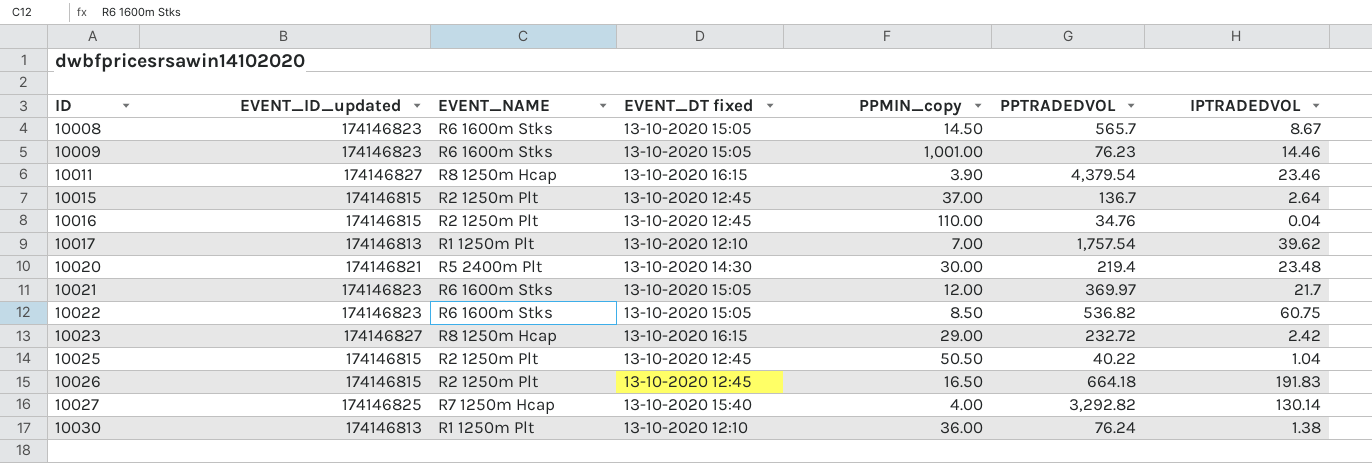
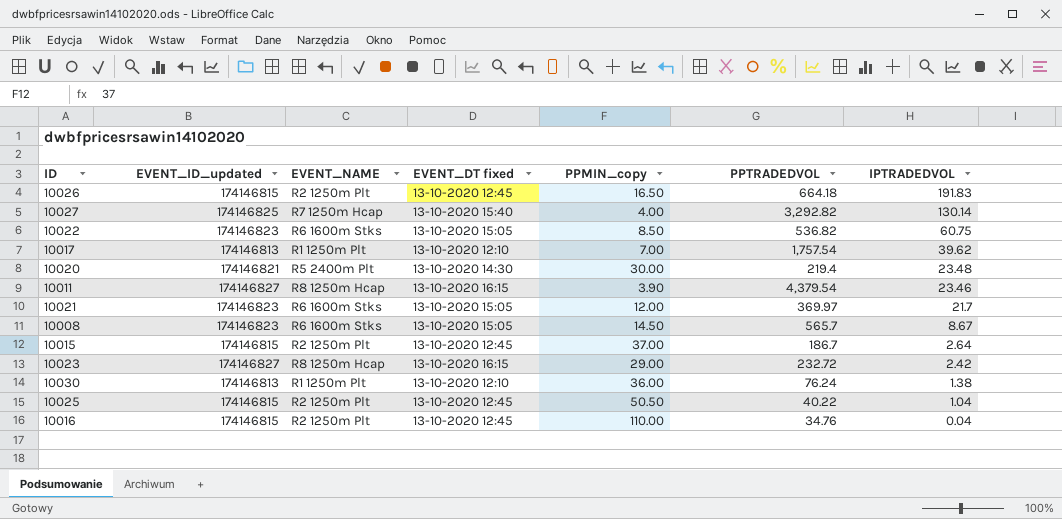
row order: ID ascending -> IPTRADEDVOL descending
row 10009: 174146823 | R6 1600m Stks | 13-10-2020 15:05 | 1,001.00 | 76.23 | 14.46 -> none
10015 | PPTRADEDVOL: 136.7 -> 186.7

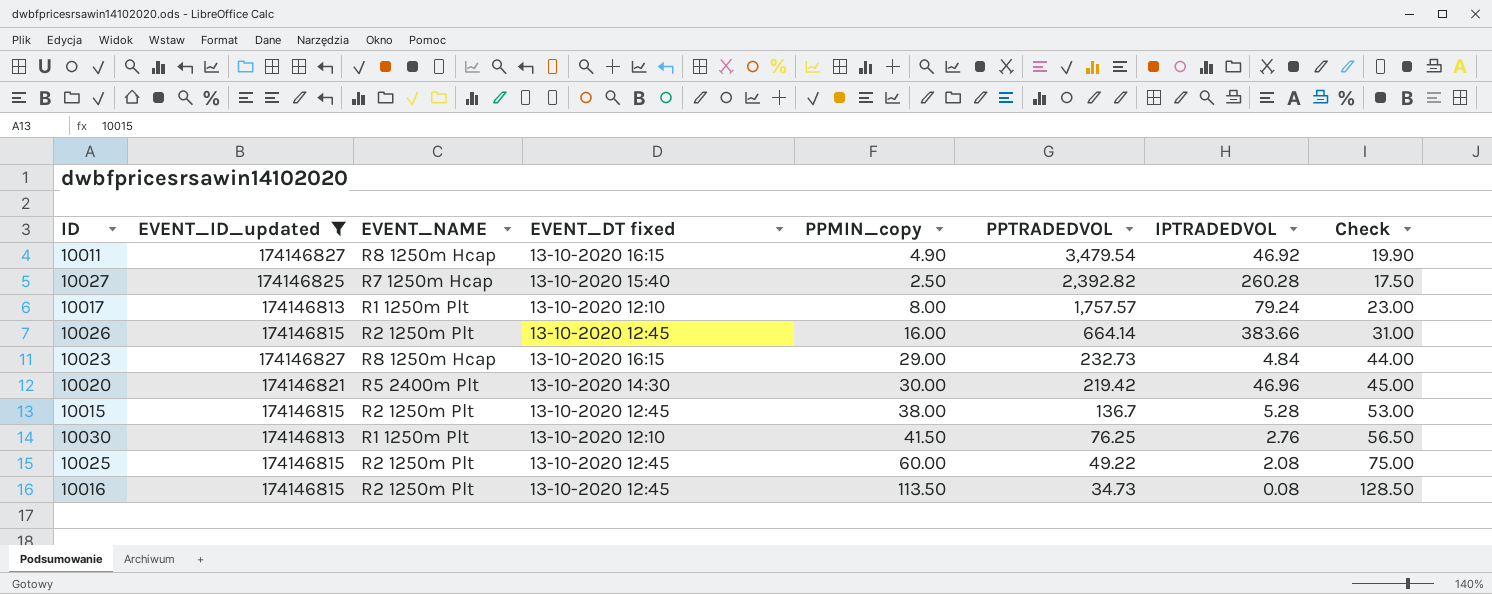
filter: none -> EVENT_ID_updated != 174146823
row order: IPTRADEDVOL descending -> PPTRADEDVOL descending
column Check | formula: none -> [PPMIN_copy] + 15
10011 | PPMIN_copy: 3.90 -> 4.90
10011 | PPTRADEDVOL: 4,379.54 -> 3,479.54
10011 | IPTRADEDVOL: 23.46 -> 46.92
10027 | PPMIN_copy: 4.00 -> 2.50
10027 | PPTRADEDVOL: 3,292.82 -> 2,392.82
10027 | IPTRADEDVOL: 130.14 -> 260.28
10017 | PPMIN_copy: 7.00 -> 8.00
10017 | PPTRADEDVOL: 1,757.54 -> 1,757.57
10017 | IPTRADEDVOL: 39.62 -> 79.24
10026 | PPMIN_copy: 16.50 -> 16.00
10026 | PPTRADEDVOL: 664.18 -> 664.14
10026 | IPTRADEDVOL: 191.83 -> 383.66
10023 | PPTRADEDVOL: 232.72 -> 232.73
10023 | IPTRADEDVOL: 2.42 -> 4.84
10020 | PPTRADEDVOL: 219.4 -> 219.42
10020 | IPTRADEDVOL: 23.48 -> 46.96
10015 | PPMIN_copy: 37.00 -> 38.00
10015 | PPTRADEDVOL: 186.7 -> 136.7
10015 | IPTRADEDVOL: 2.64 -> 5.28
10030 | PPMIN_copy: 36.00 -> 41.50
10030 | PPTRADEDVOL: 76.24 -> 76.25
10030 | IPTRADEDVOL: 1.38 -> 2.76
10025 | PPMIN_copy: 50.50 -> 60.00
10025 | PPTRADEDVOL: 40.22 -> 49.22
10025 | IPTRADEDVOL: 1.04 -> 2.08
10016 | PPMIN_copy: 110.00 -> 113.50
10016 | PPTRADEDVOL: 34.76 -> 34.73
10016 | IPTRADEDVOL: 0.04 -> 0.08

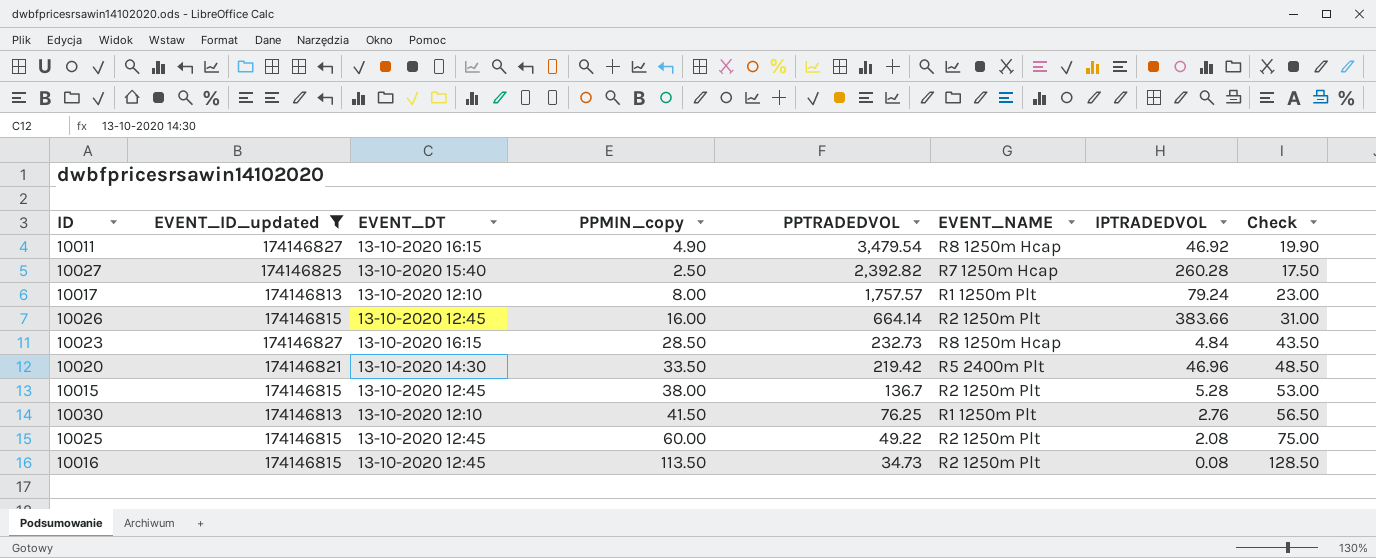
column name: EVENT_DT fixed -> EVENT_DT
column EVENT_NAME | position: 3 -> 6
10023 | PPMIN_copy: 29.00 -> 28.50
10023 | Check: 44.00 -> 43.50
10020 | PPMIN_copy: 30.00 -> 33.50
10020 | Check: 45.00 -> 48.50

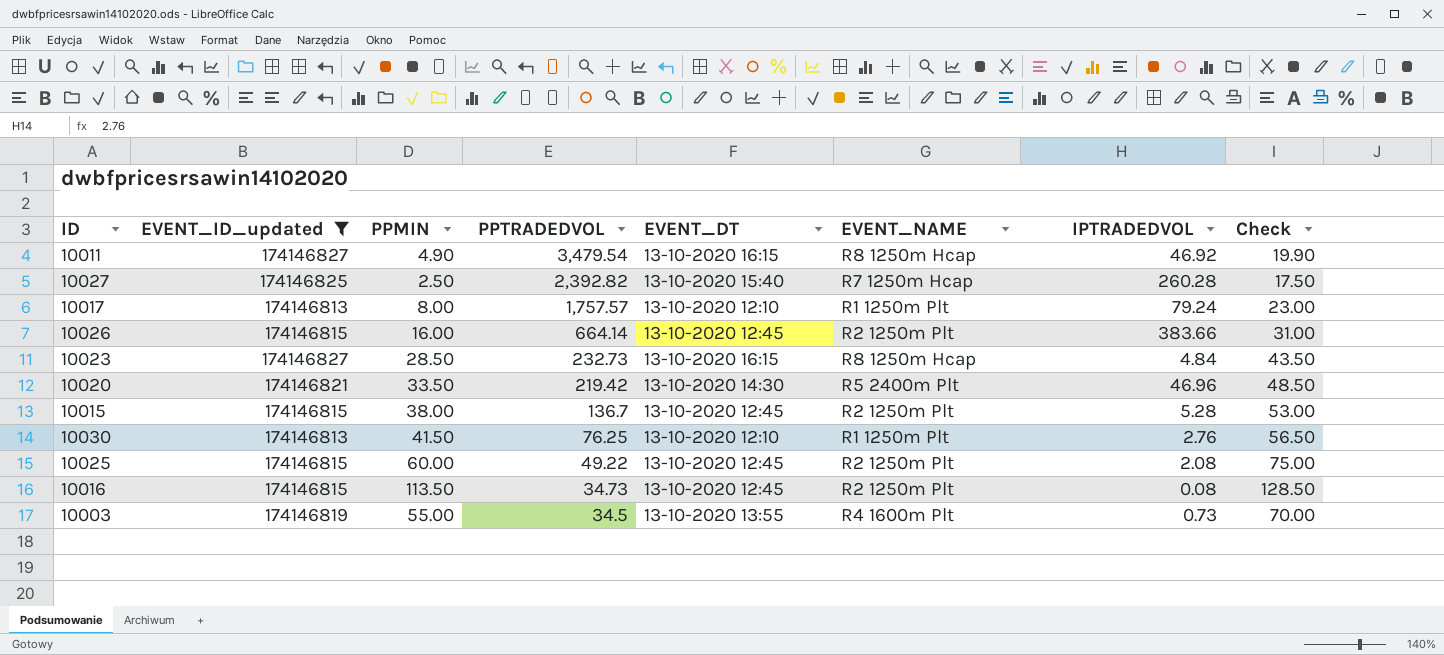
column name: PPMIN_copy -> PPMIN
column EVENT_DT | position: 3 -> 5
row 10003: none -> 174146819 | 55.00 | 34.5 | 13-10-2020 13:55 | R4 1600m Plt | 0.73 | 70.00

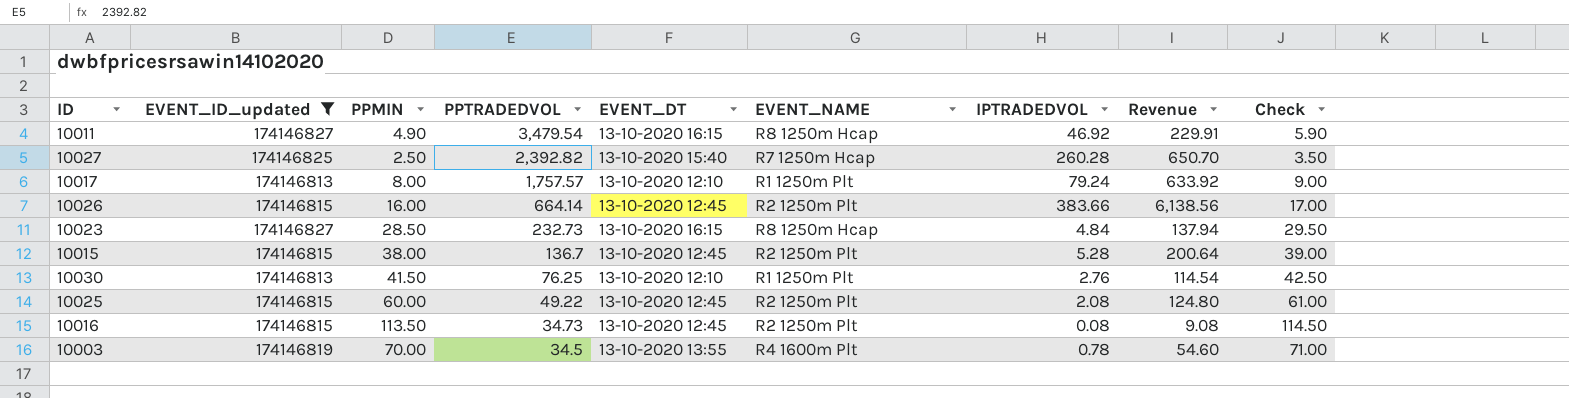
column Revenue | formula: none -> [PPMIN] * [IPTRADEDVOL]
column Check | formula: [PPMIN] + 15 -> [PPMIN] + 1
row 10020: 174146821 | 33.50 | 219.42 | 13-10-2020 14:30 | R5 2400m Plt | 46.96 | 48.50 -> none
10003 | PPMIN: 55.00 -> 70.00
10003 | IPTRADEDVOL: 0.73 -> 0.78

